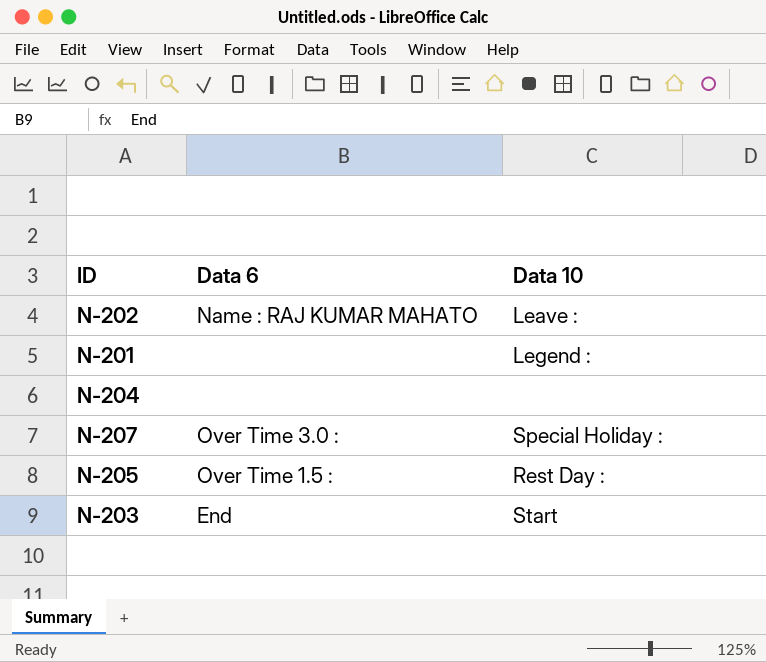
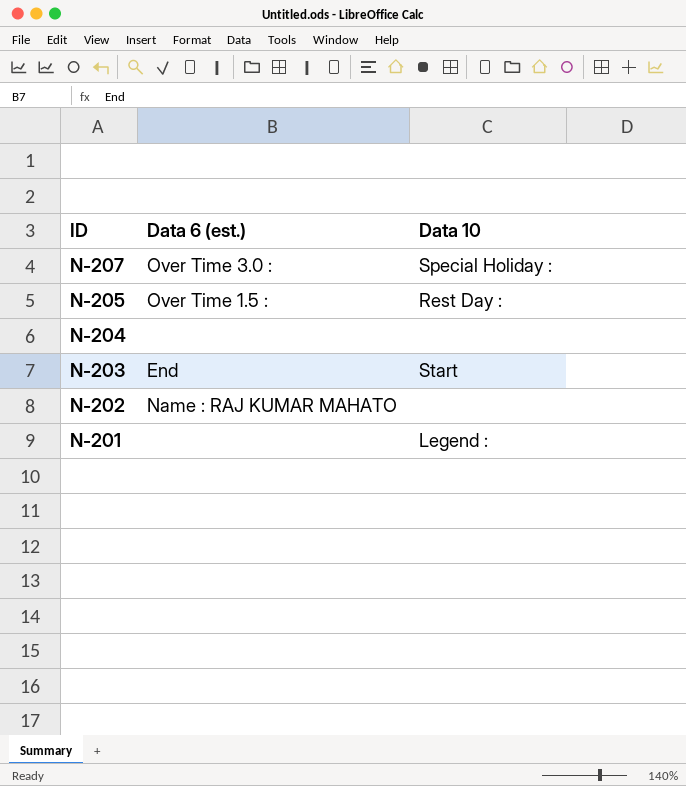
row order: none -> ID descending
column name: Data 6 -> Data 6 (est.)
N-202 | Data 10: Leave : -> none

